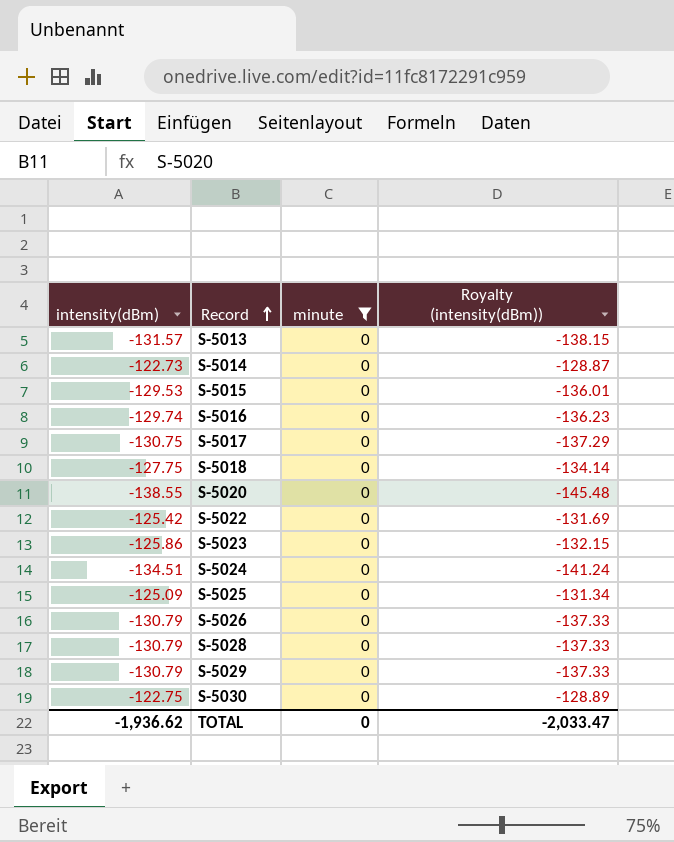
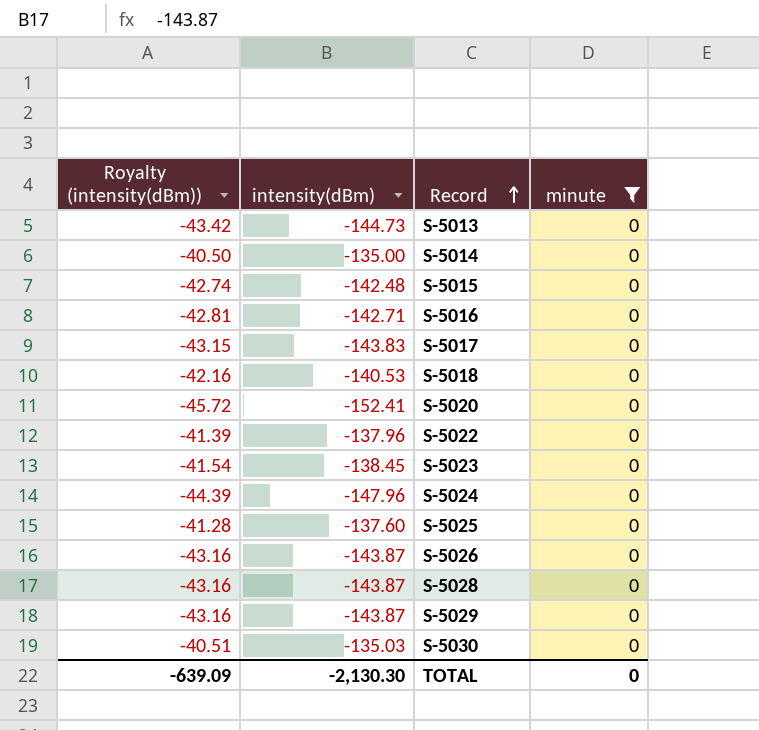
column Royalty (intensity(dBm)) | formula: [intensity(dBm)] * 1.05 -> [intensity(dBm)] * 0.3
column Royalty (intensity(dBm)) | position: 4 -> 1
S-5013 | intensity(dBm): -131.57 -> -144.73
S-5014 | intensity(dBm): -122.73 -> -135.00
S-5015 | intensity(dBm): -129.53 -> -142.48
S-5016 | intensity(dBm): -129.74 -> -142.71
S-5017 | intensity(dBm): -130.75 -> -143.83
S-5018 | intensity(dBm): -127.75 -> -140.53
S-5020 | intensity(dBm): -138.55 -> -152.41
S-5022 | intensity(dBm): -125.42 -> -137.96
S-5023 | intensity(dBm): -125.86 -> -138.45
S-5024 | intensity(dBm): -134.51 -> -147.96
S-5025 | intensity(dBm): -125.09 -> -137.60
S-5026 | intensity(dBm): -130.79 -> -143.87
S-5028 | intensity(dBm): -130.79 -> -143.87
S-5029 | intensity(dBm): -130.79 -> -143.87
S-5030 | intensity(dBm): -122.75 -> -135.03
TOTAL | Royalty (intensity(dBm)): -2,033.47 -> -639.09
TOTAL | intensity(dBm): -1,936.62 -> -2,130.30

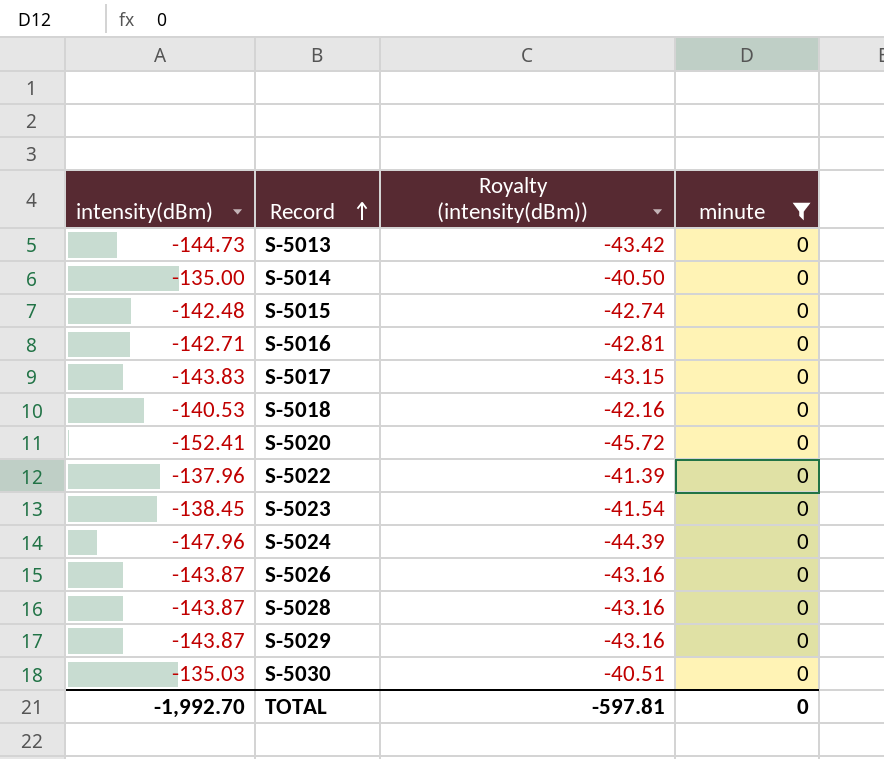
column Royalty (intensity(dBm)) | position: 1 -> 3
row S-5025: -41.28 | -137.60 | 0 -> none
TOTAL | intensity(dBm): -2,130.30 -> -1,992.70
TOTAL | Royalty (intensity(dBm)): -639.09 -> -597.81

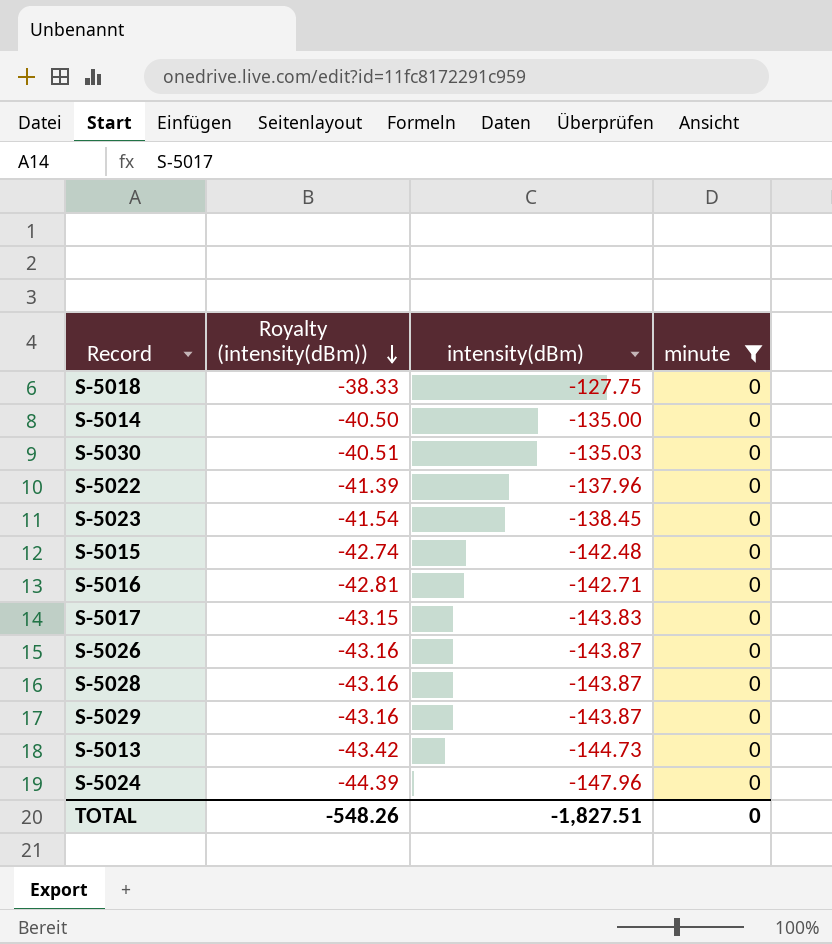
row order: Record ascending -> Royalty (intensity(dBm)) descending
column intensity(dBm) | position: 1 -> 3
row S-5020: -152.41 | -45.72 | 0 -> none
S-5018 | Royalty (intensity(dBm)): -42.16 -> -38.33
S-5018 | intensity(dBm): -140.53 -> -127.75
TOTAL | Royalty (intensity(dBm)): -597.81 -> -548.26
TOTAL | intensity(dBm): -1,992.70 -> -1,827.51

